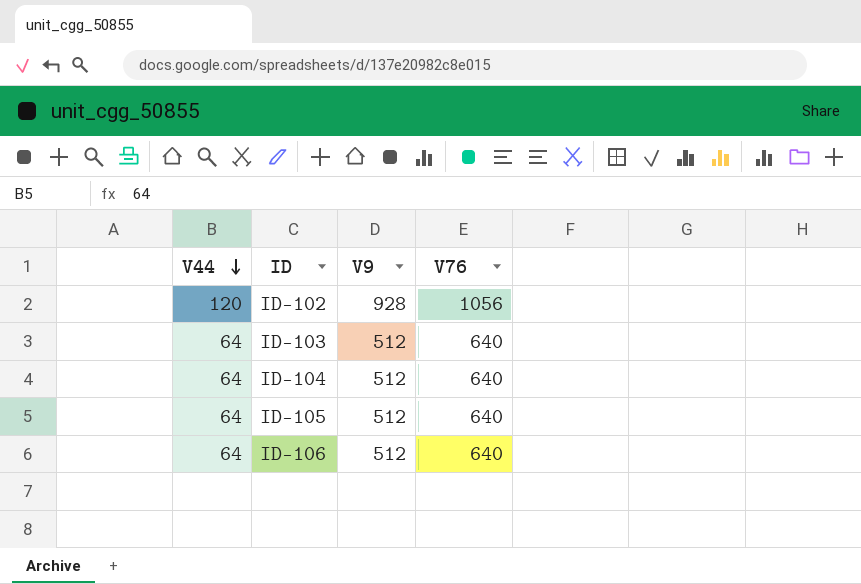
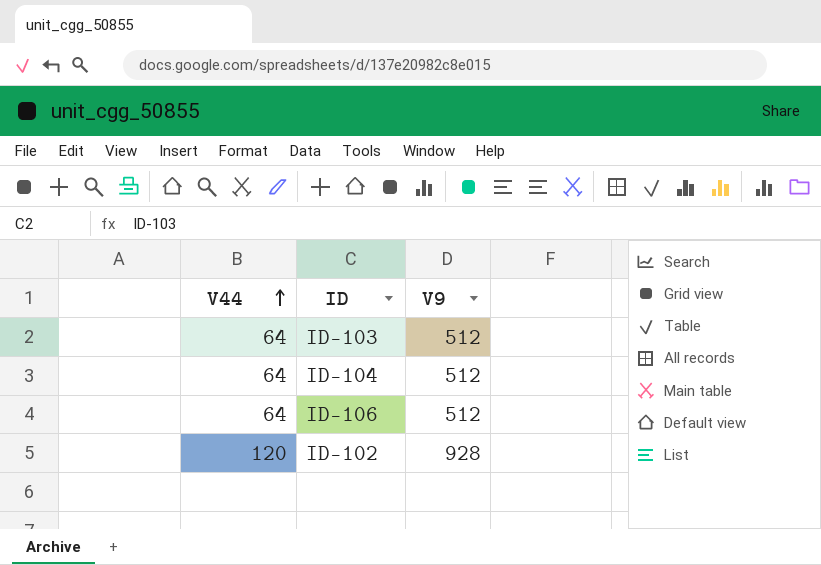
row order: V44 descending -> V44 ascending
column V76 | position: 4 -> none
row ID-105: 64 | 512 | 640 -> none

